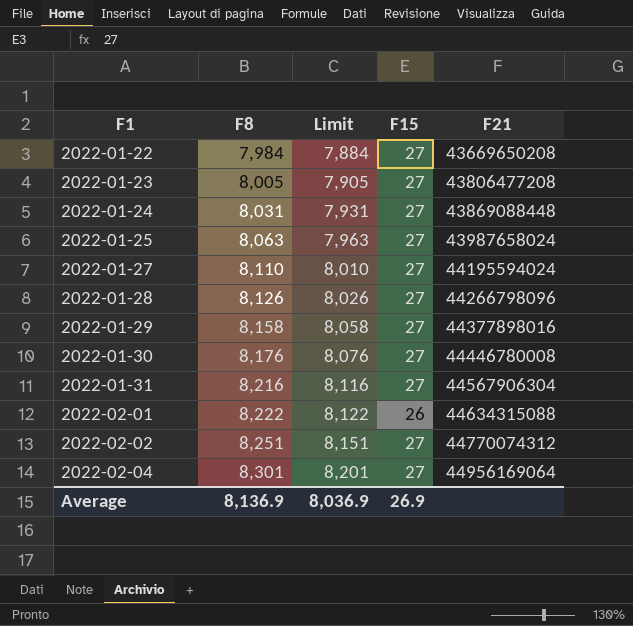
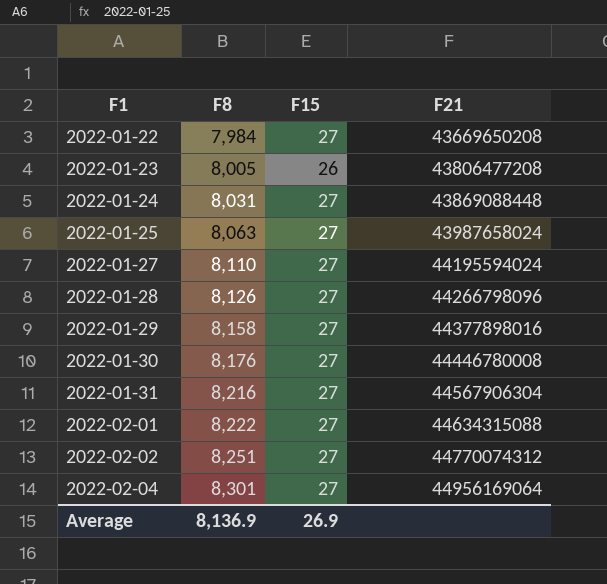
column Limit | formula: [F8] - 100 -> none
2022-01-23 | F15: 27 -> 26
2022-02-01 | F15: 26 -> 27

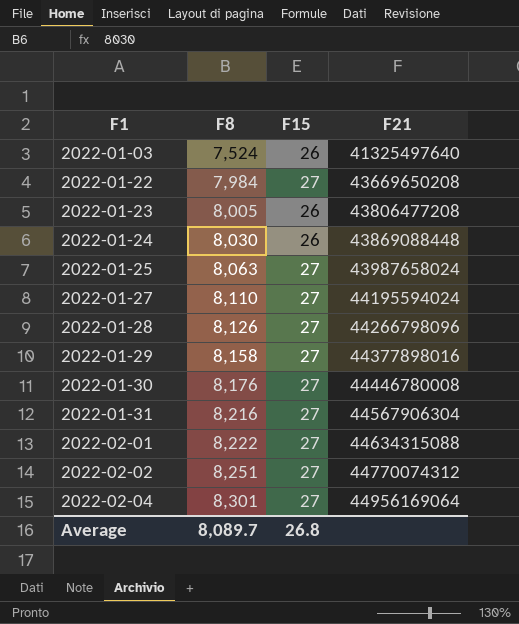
row 2022-01-03: none -> 7,524 | 26 | 41325497640
2022-01-24 | F8: 8,031 -> 8,030
2022-01-24 | F15: 27 -> 26
Average | F8: 8,136.9 -> 8,089.7
Average | F15: 26.9 -> 26.8

